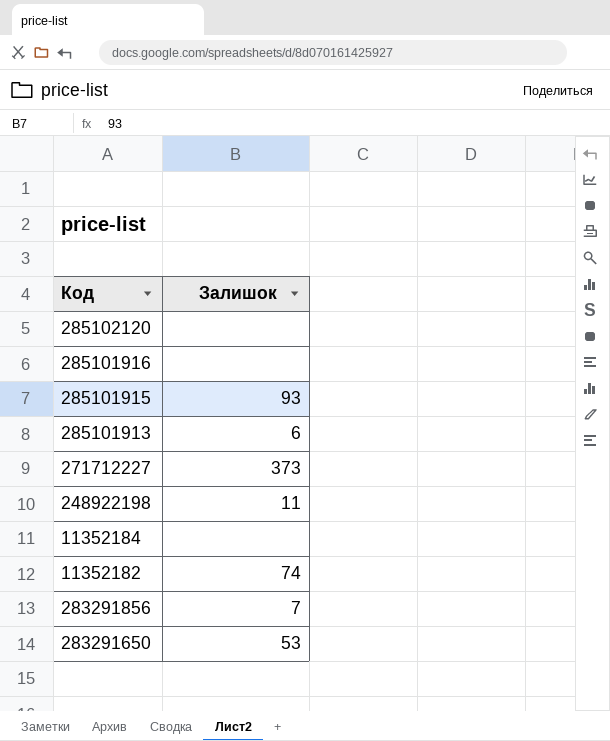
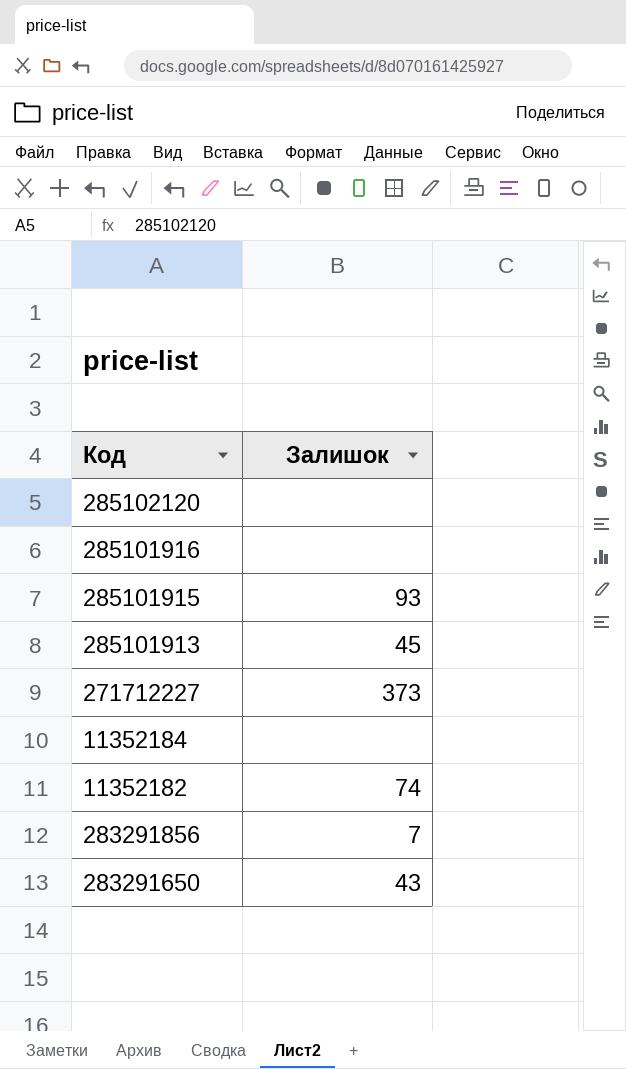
row 248922198: 11 -> none
285101913 | Залишок: 6 -> 45
283291650 | Залишок: 53 -> 43

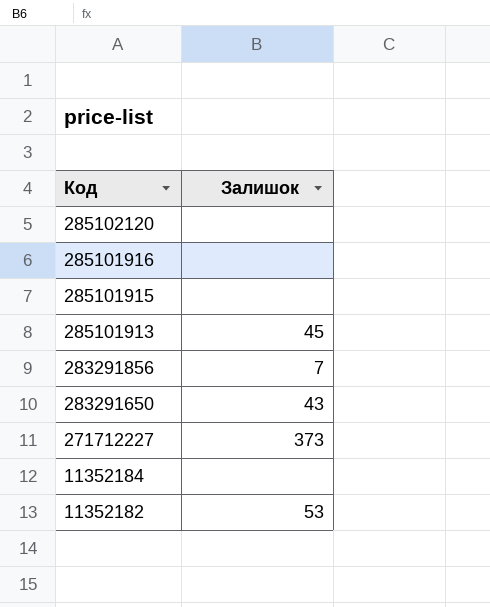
row order: none -> Код descending
285101915 | Залишок: 93 -> none
11352182 | Залишок: 74 -> 53

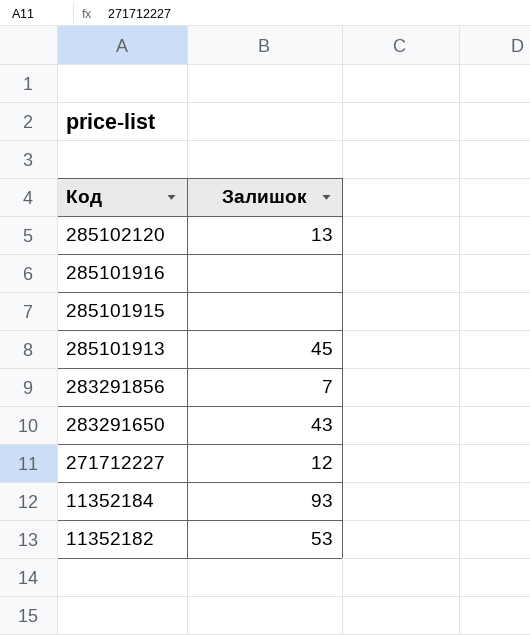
285102120 | Залишок: none -> 13
271712227 | Залишок: 373 -> 12
11352184 | Залишок: none -> 93

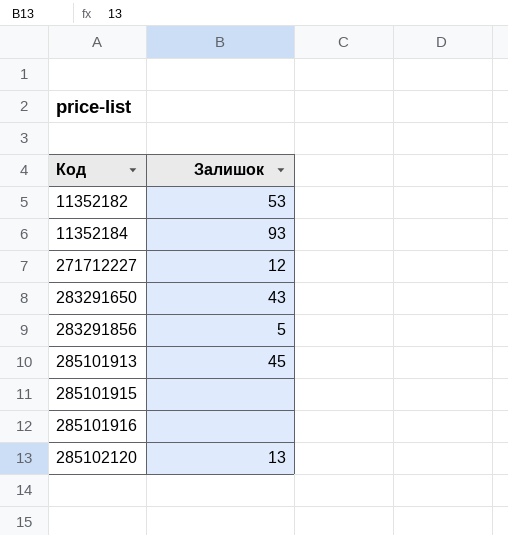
row order: Код descending -> Код ascending
283291856 | Залишок: 7 -> 5

